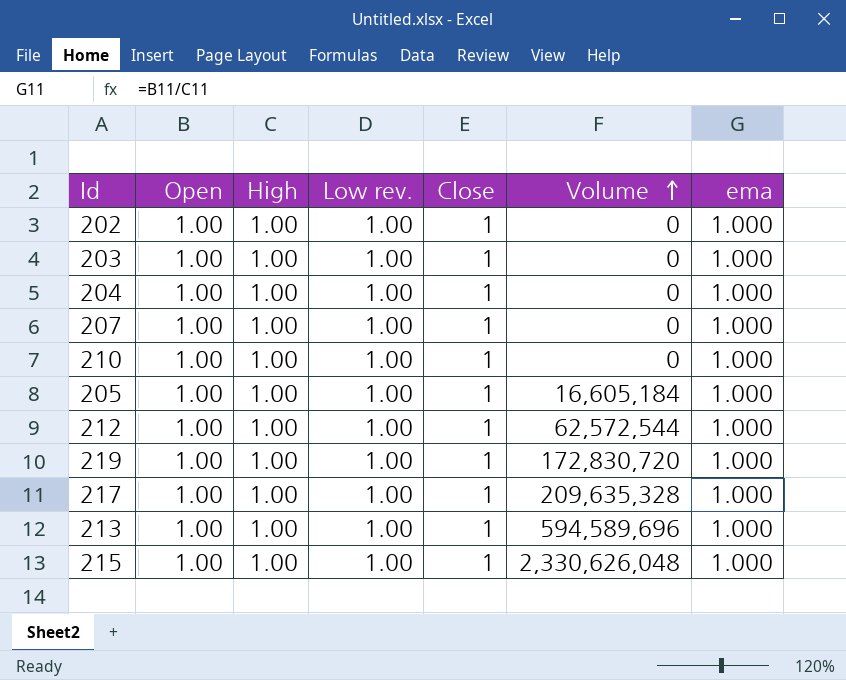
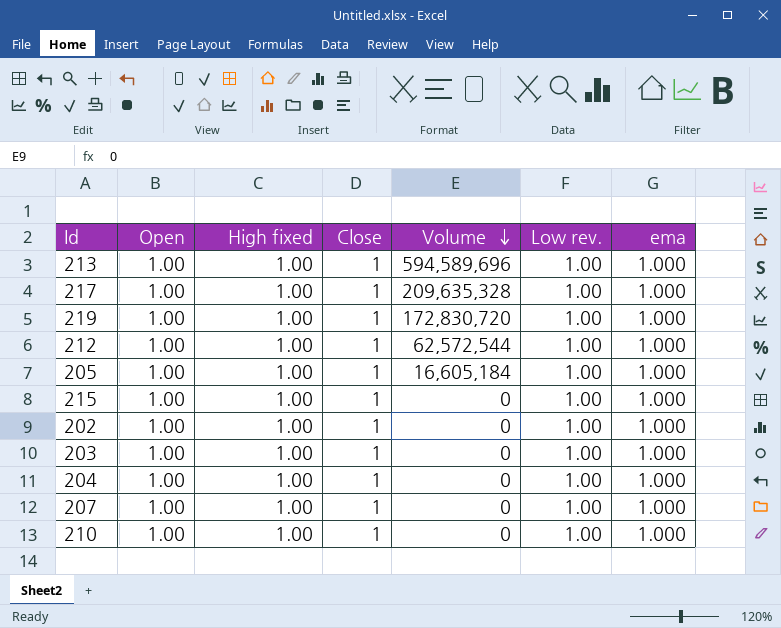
row order: Volume ascending -> Volume descending
column name: High -> High fixed
column Low rev. | position: 4 -> 6
215 | Volume: 2,330,626,048 -> 0

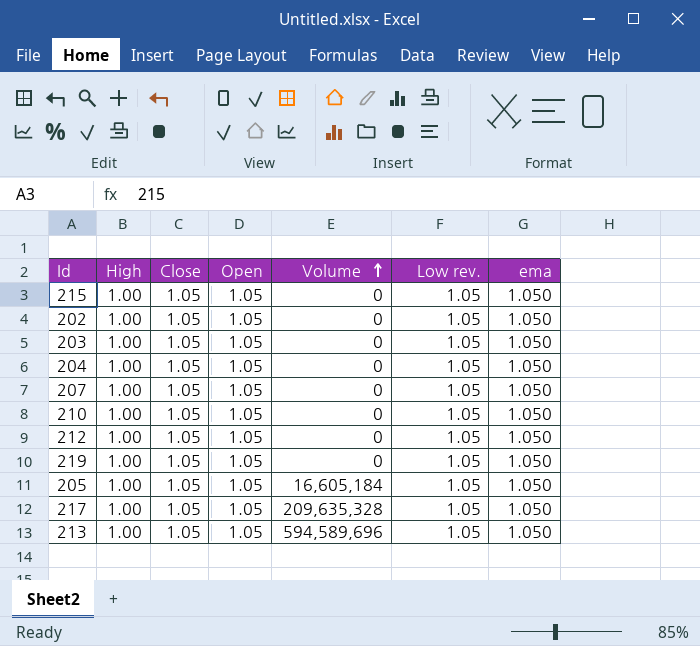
row order: Volume descending -> Volume ascending
column name: High fixed -> High
column Open | position: 2 -> 4
215 | Close: 1 -> 1.05
215 | Open: 1.00 -> 1.05
215 | Low rev.: 1.00 -> 1.05
215 | ema: 1.000 -> 1.050
202 | Close: 1 -> 1.05
202 | Open: 1.00 -> 1.05
202 | Low rev.: 1.00 -> 1.05
202 | ema: 1.000 -> 1.050
203 | Close: 1 -> 1.05
203 | Open: 1.00 -> 1.05
203 | Low rev.: 1.00 -> 1.05
203 | ema: 1.000 -> 1.050
204 | Close: 1 -> 1.05
204 | Open: 1.00 -> 1.05
204 | Low rev.: 1.00 -> 1.05
204 | ema: 1.000 -> 1.050
207 | Close: 1 -> 1.05
207 | Open: 1.00 -> 1.05
207 | Low rev.: 1.00 -> 1.05
207 | ema: 1.000 -> 1.050
210 | Close: 1 -> 1.05
210 | Open: 1.00 -> 1.05
210 | Low rev.: 1.00 -> 1.05
210 | ema: 1.000 -> 1.050
212 | Close: 1 -> 1.05
212 | Open: 1.00 -> 1.05
212 | Volume: 62,572,544 -> 0
212 | Low rev.: 1.00 -> 1.05
212 | ema: 1.000 -> 1.050
219 | Close: 1 -> 1.05
219 | Open: 1.00 -> 1.05
219 | Volume: 172,830,720 -> 0
219 | Low rev.: 1.00 -> 1.05
219 | ema: 1.000 -> 1.050
205 | Close: 1 -> 1.05
205 | Open: 1.00 -> 1.05
205 | Low rev.: 1.00 -> 1.05
205 | ema: 1.000 -> 1.050
217 | Close: 1 -> 1.05
217 | Open: 1.00 -> 1.05
217 | Low rev.: 1.00 -> 1.05
217 | ema: 1.000 -> 1.050
213 | Close: 1 -> 1.05
213 | Open: 1.00 -> 1.05
213 | Low rev.: 1.00 -> 1.05
213 | ema: 1.000 -> 1.050

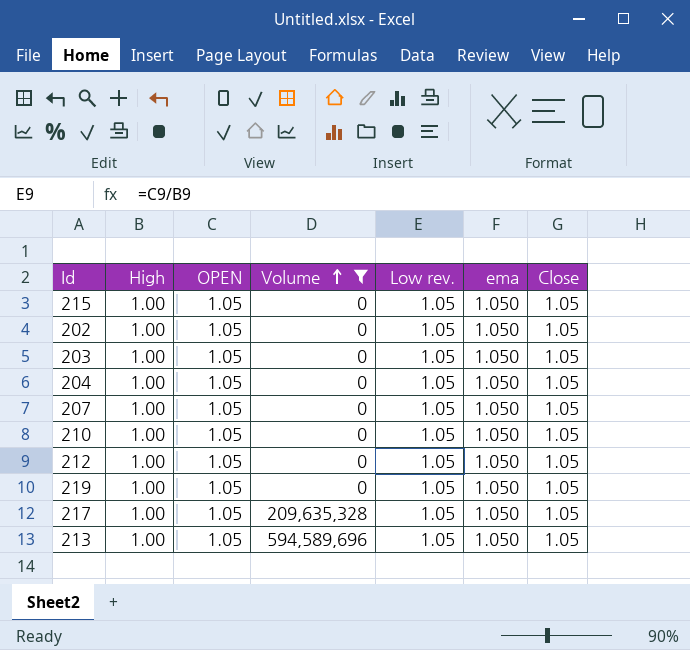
filter: none -> Volume != 16,605,184
column name: Open -> OPEN
column Close | position: 3 -> 7

